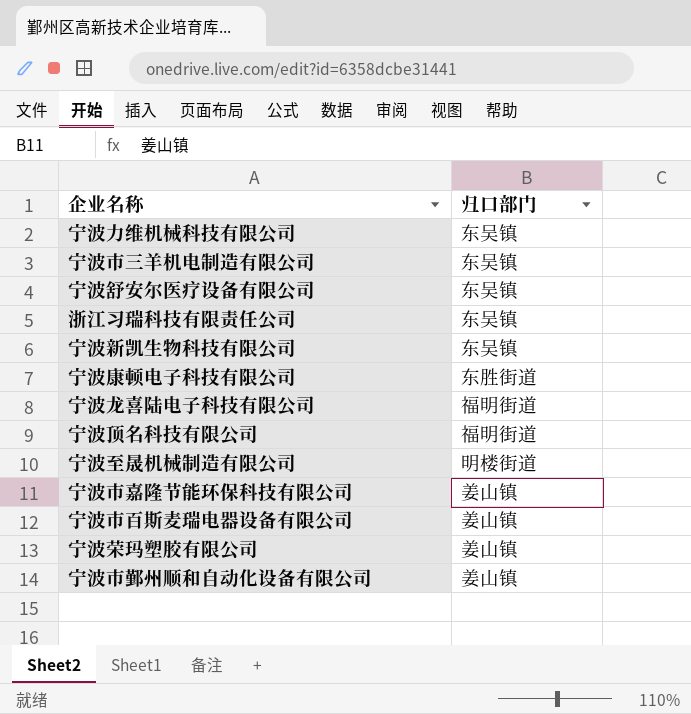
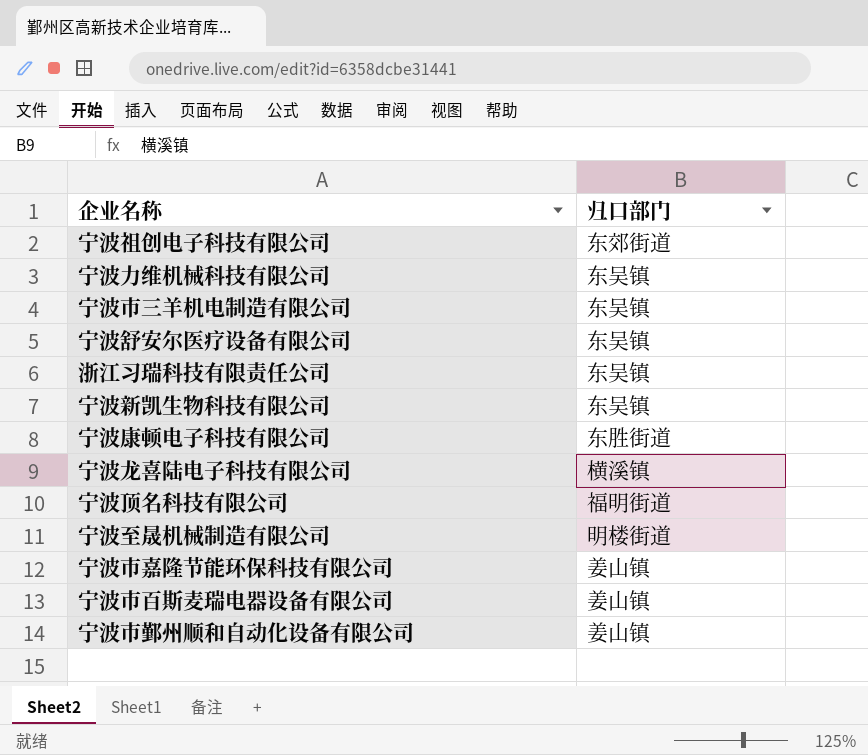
row 宁波荣玛塑胶有限公司: 姜山镇 -> none
row 宁波祖创电子科技有限公司: none -> 东郊街道
宁波龙喜陆电子科技有限公司 | 归口部门: 福明街道 -> 横溪镇

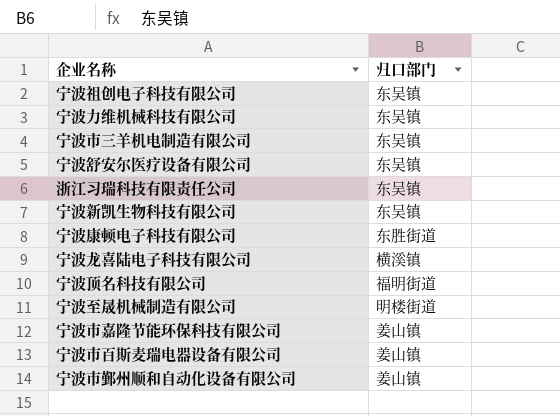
宁波祖创电子科技有限公司 | 归口部门: 东郊街道 -> 东吴镇

